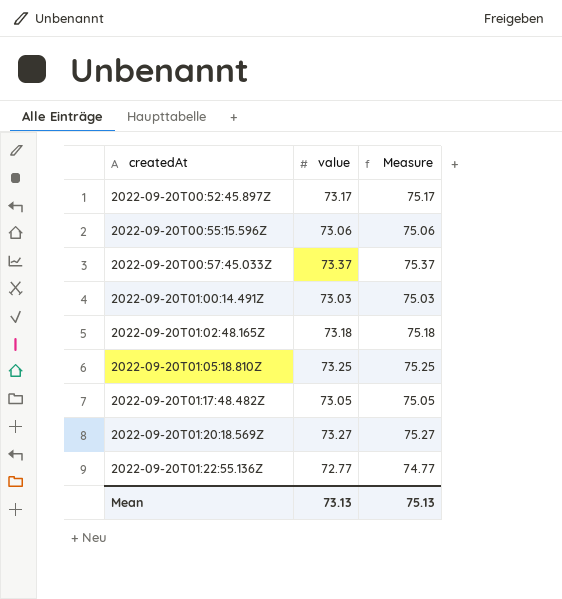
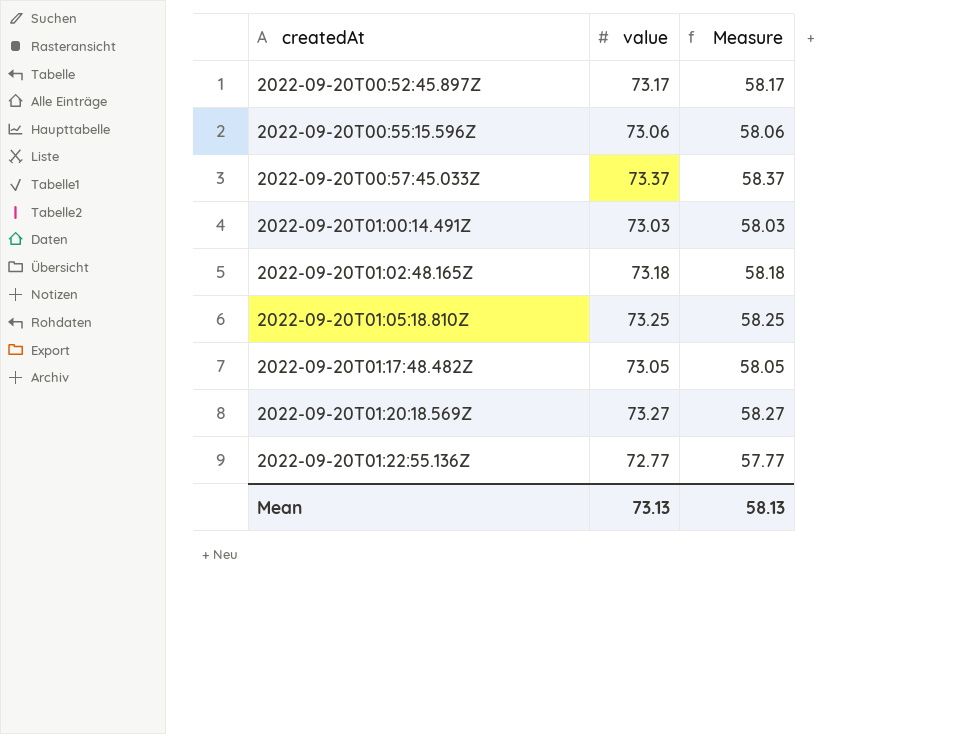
column Measure | formula: [value] + 2 -> [value] - 15
Mean | Measure: 75.13 -> 58.13

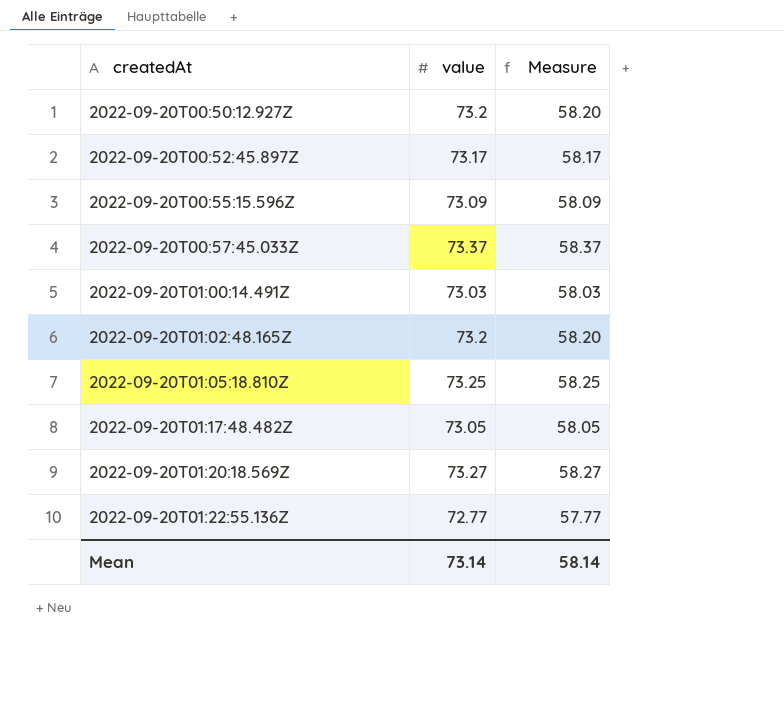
row 2022-09-20T00:50:12.927Z: none -> 73.2 | 58.20
2022-09-20T00:55:15.596Z | value: 73.06 -> 73.09
2022-09-20T00:55:15.596Z | Measure: 58.06 -> 58.09
2022-09-20T01:02:48.165Z | value: 73.18 -> 73.2
2022-09-20T01:02:48.165Z | Measure: 58.18 -> 58.20
Mean | value: 73.13 -> 73.14
Mean | Measure: 58.13 -> 58.14

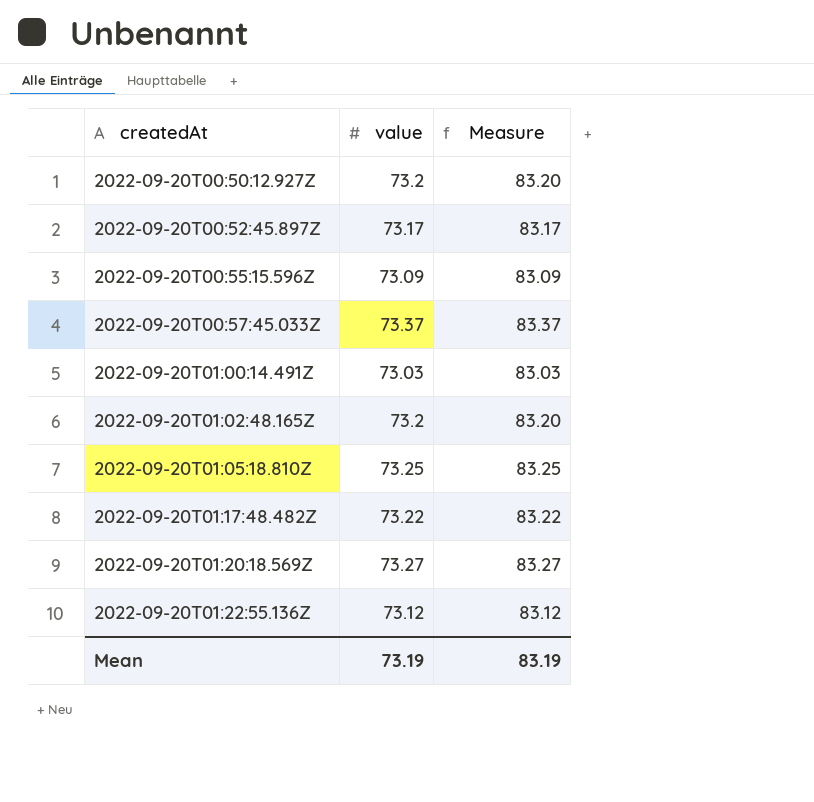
column Measure | formula: [value] - 15 -> [value] + 10
2022-09-20T01:17:48.482Z | value: 73.05 -> 73.22
2022-09-20T01:22:55.136Z | value: 72.77 -> 73.12
Mean | value: 73.14 -> 73.19
Mean | Measure: 58.14 -> 83.19

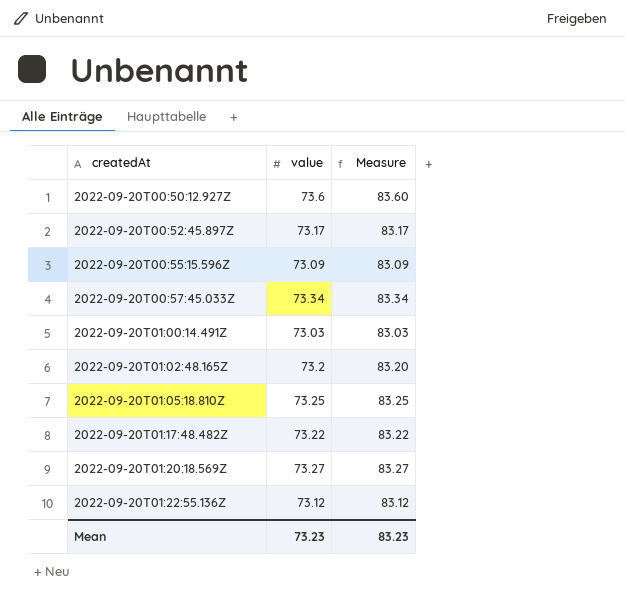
2022-09-20T00:50:12.927Z | value: 73.2 -> 73.6
2022-09-20T00:50:12.927Z | Measure: 83.20 -> 83.60
2022-09-20T00:57:45.033Z | value: 73.37 -> 73.34
2022-09-20T00:57:45.033Z | Measure: 83.37 -> 83.34
Mean | value: 73.19 -> 73.23
Mean | Measure: 83.19 -> 83.23

